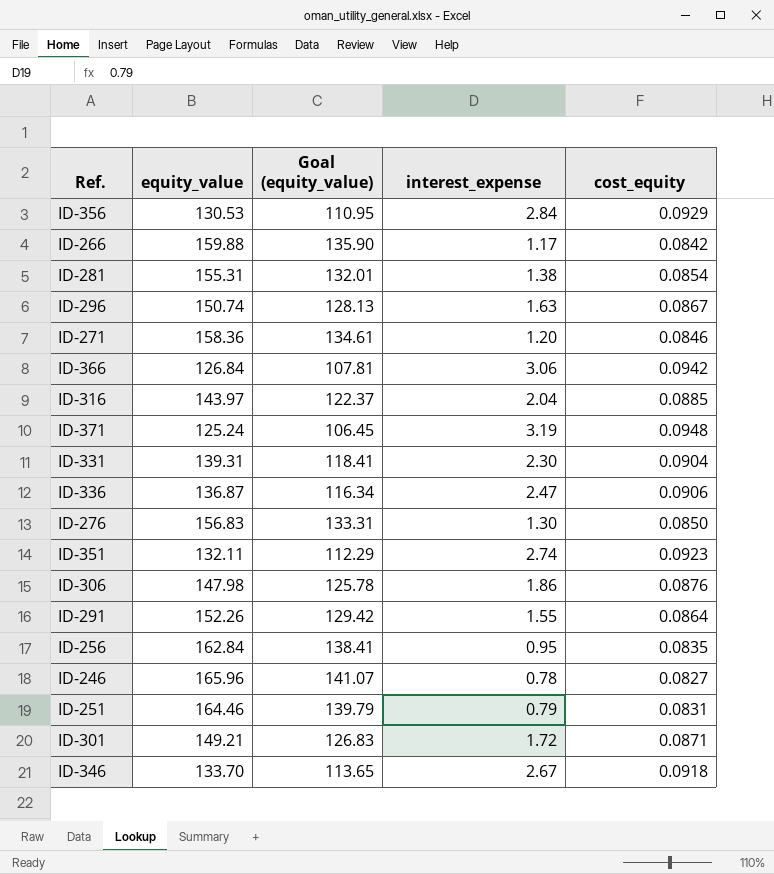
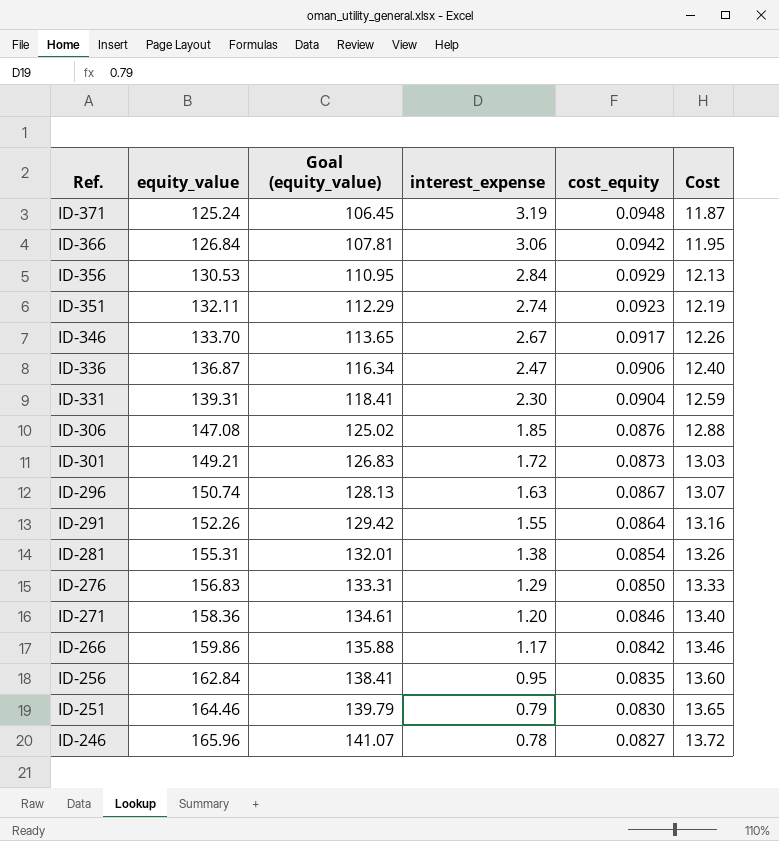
row order: none -> Ref. descending
column Cost | formula: none -> [equity_value] * [cost_equity]
row ID-316: 143.97 | 122.37 | 2.04 | 0.0885 -> none
ID-346 | cost_equity: 0.0918 -> 0.0917
ID-306 | equity_value: 147.98 -> 147.08
ID-306 | Goal (equity_value): 125.78 -> 125.02
ID-306 | interest_expense: 1.86 -> 1.85
ID-301 | cost_equity: 0.0871 -> 0.0873
ID-276 | interest_expense: 1.30 -> 1.29
ID-266 | equity_value: 159.88 -> 159.86
ID-266 | Goal (equity_value): 135.90 -> 135.88
ID-251 | cost_equity: 0.0831 -> 0.0830

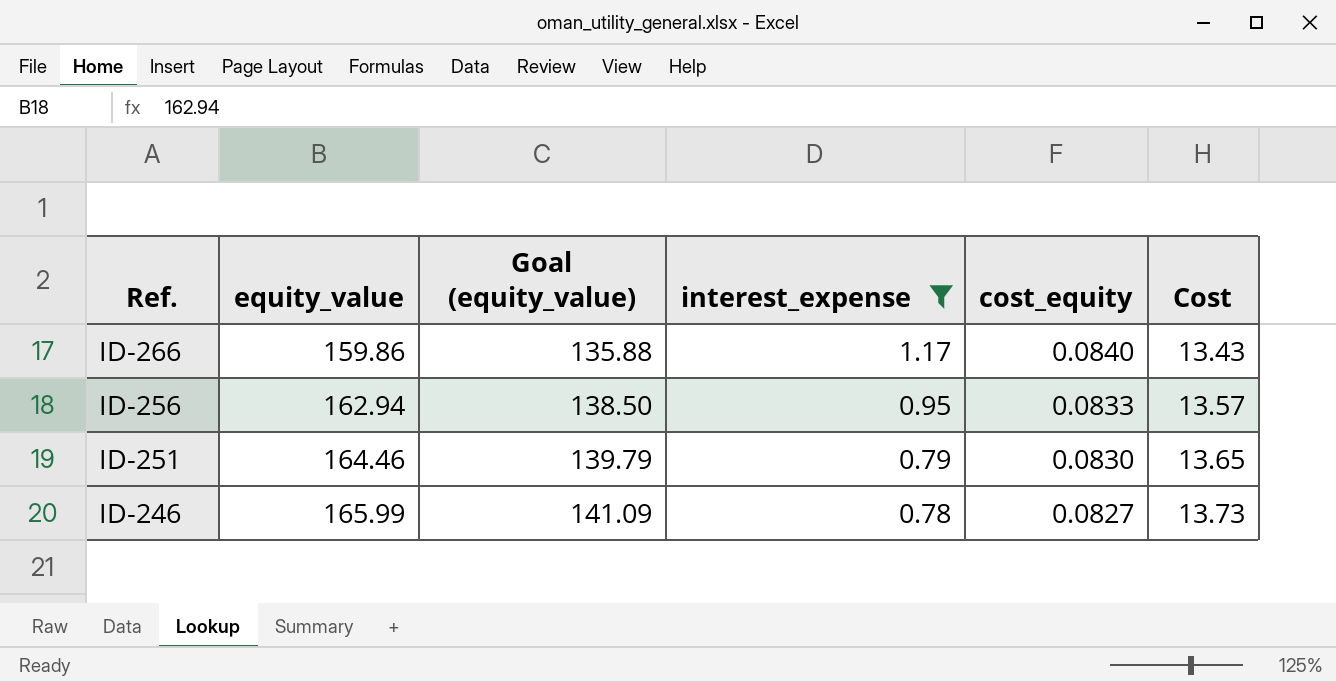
filter: none -> interest_expense <= 1.17
ID-266 | cost_equity: 0.0842 -> 0.0840
ID-266 | Cost: 13.46 -> 13.43
ID-256 | equity_value: 162.84 -> 162.94
ID-256 | Goal (equity_value): 138.41 -> 138.50
ID-256 | cost_equity: 0.0835 -> 0.0833
ID-256 | Cost: 13.60 -> 13.57
ID-246 | equity_value: 165.96 -> 165.99
ID-246 | Goal (equity_value): 141.07 -> 141.09
ID-246 | Cost: 13.72 -> 13.73

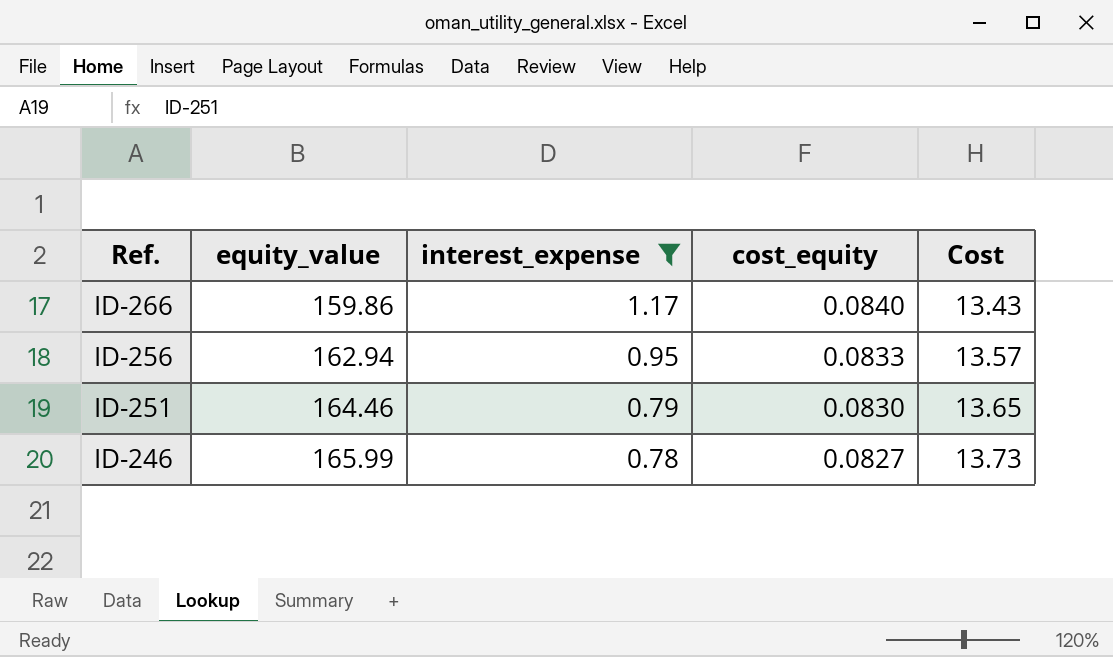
column Goal (equity_value) | formula: [equity_value] * 0.85 -> none

